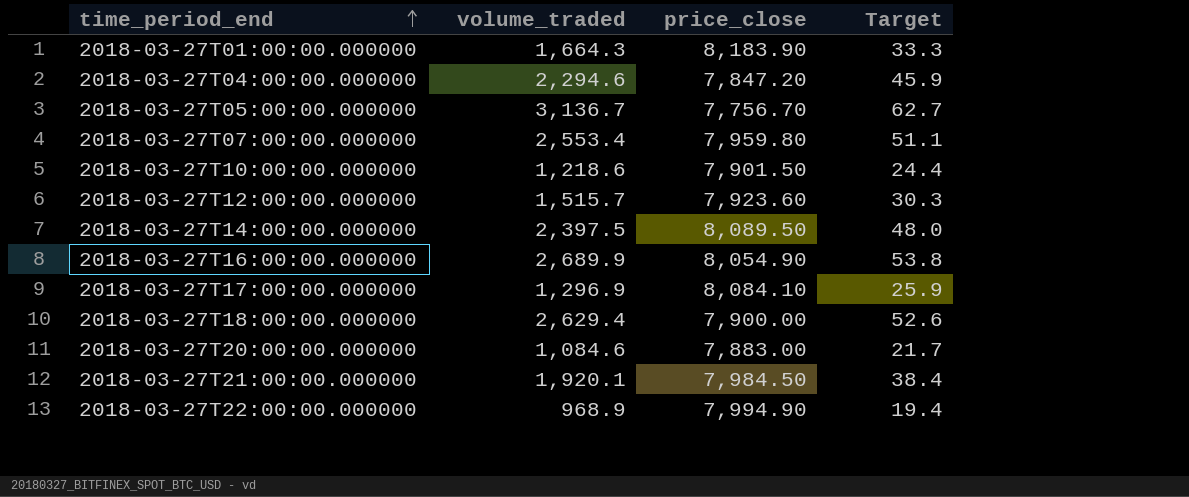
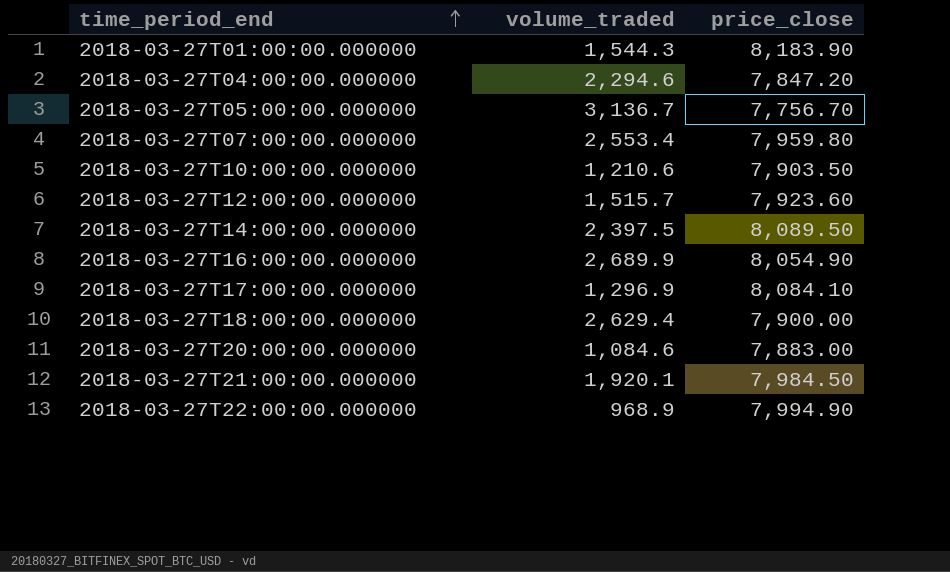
column Target | formula: [volume_traded] * 0.02 -> none
2018-03-27T01:00:00.000000 | volume_traded: 1,664.3 -> 1,544.3
2018-03-27T10:00:00.000000 | volume_traded: 1,218.6 -> 1,210.6
2018-03-27T10:00:00.000000 | price_close: 7,901.50 -> 7,903.50

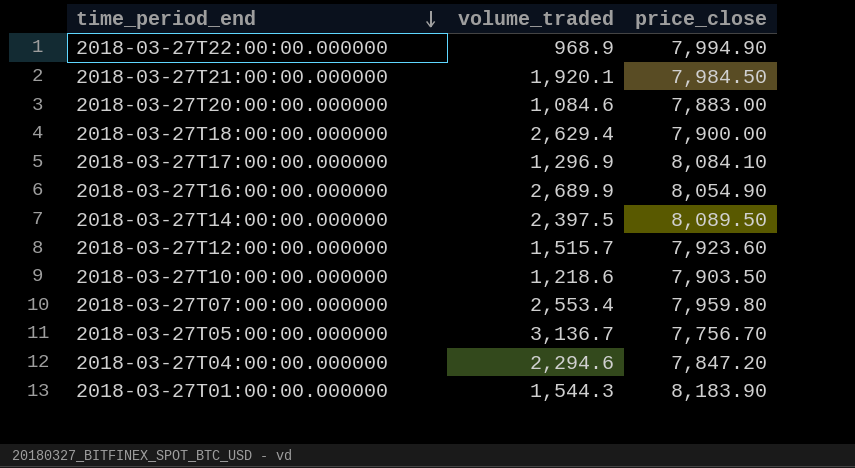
row order: time_period_end ascending -> time_period_end descending
2018-03-27T10:00:00.000000 | volume_traded: 1,210.6 -> 1,218.6

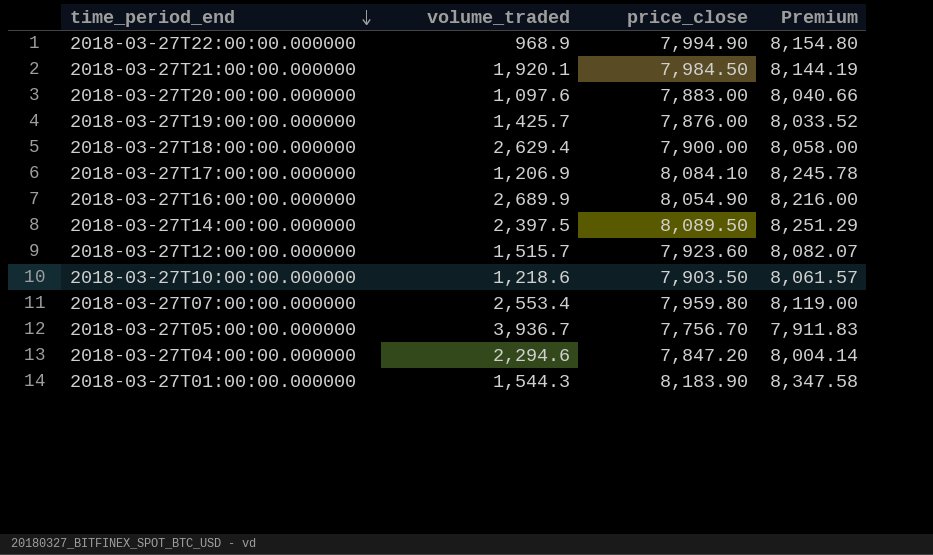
column Premium | formula: none -> [price_close] * 1.02
2018-03-27T20:00:00.000000 | volume_traded: 1,084.6 -> 1,097.6
row 2018-03-27T19:00:00.000000: none -> 1,425.7 | 7,876.00 | 8,033.52
2018-03-27T17:00:00.000000 | volume_traded: 1,296.9 -> 1,206.9
2018-03-27T05:00:00.000000 | volume_traded: 3,136.7 -> 3,936.7

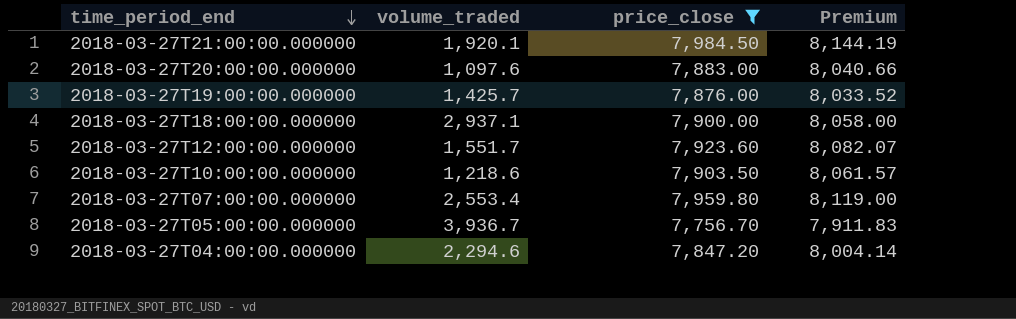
filter: none -> price_close <= 7,984.50
2018-03-27T18:00:00.000000 | volume_traded: 2,629.4 -> 2,937.1
2018-03-27T12:00:00.000000 | volume_traded: 1,515.7 -> 1,551.7

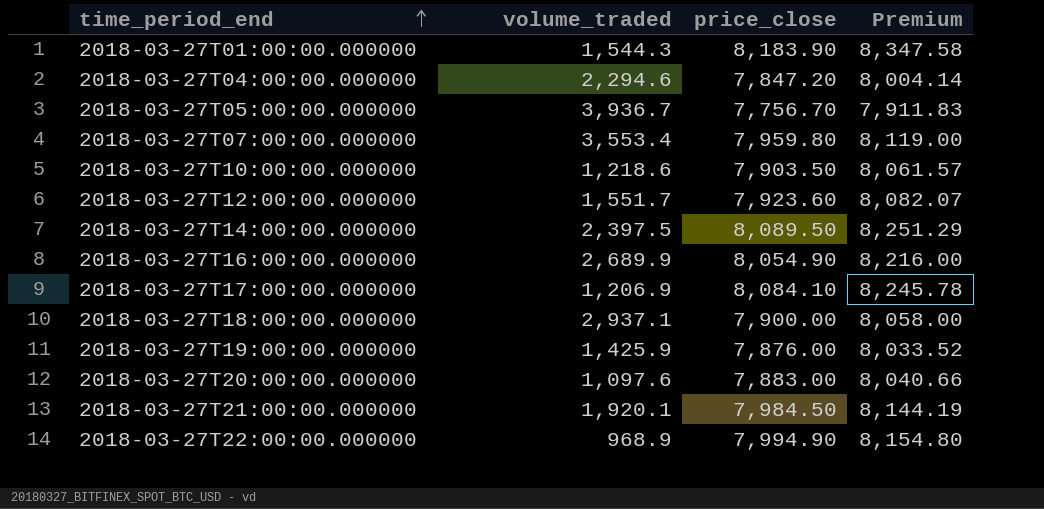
filter: price_close <= 7,984.50 -> none
row order: time_period_end descending -> time_period_end ascending
2018-03-27T07:00:00.000000 | volume_traded: 2,553.4 -> 3,553.4
2018-03-27T19:00:00.000000 | volume_traded: 1,425.7 -> 1,425.9

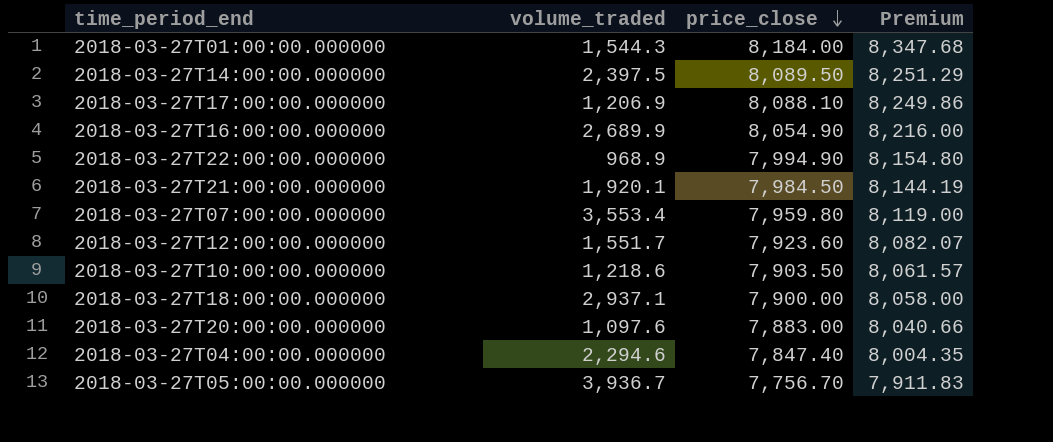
row order: time_period_end ascending -> price_close descending
row 2018-03-27T19:00:00.000000: 1,425.9 | 7,876.00 | 8,033.52 -> none
2018-03-27T01:00:00.000000 | price_close: 8,183.90 -> 8,184.00
2018-03-27T01:00:00.000000 | Premium: 8,347.58 -> 8,347.68
2018-03-27T17:00:00.000000 | price_close: 8,084.10 -> 8,088.10
2018-03-27T17:00:00.000000 | Premium: 8,245.78 -> 8,249.86
2018-03-27T04:00:00.000000 | price_close: 7,847.20 -> 7,847.40
2018-03-27T04:00:00.000000 | Premium: 8,004.14 -> 8,004.35

